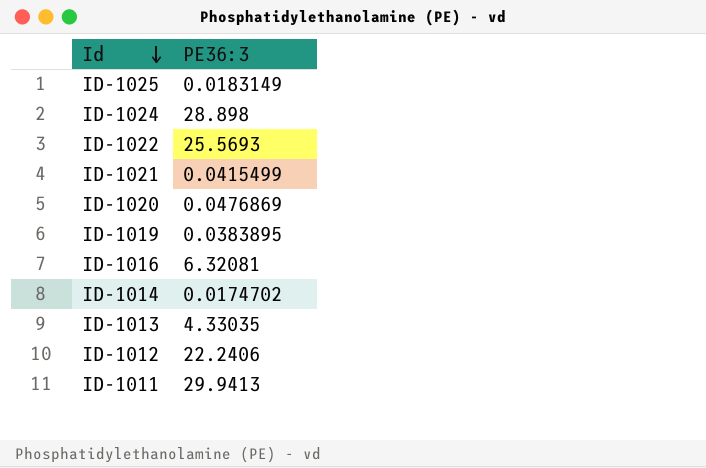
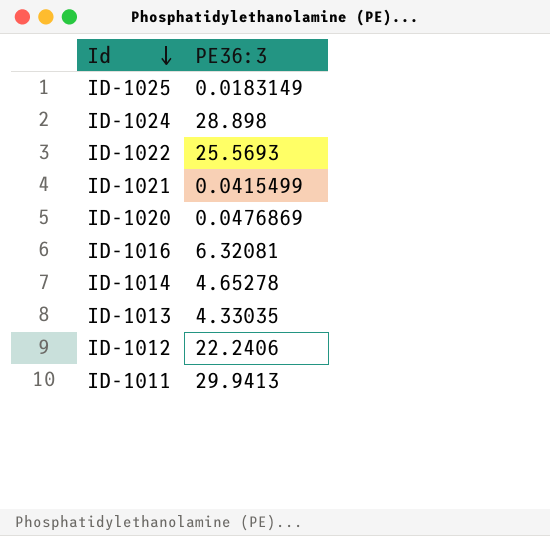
row ID-1019: 0.0383895 -> none
ID-1014 | PE36:3: 0.0174702 -> 4.65278

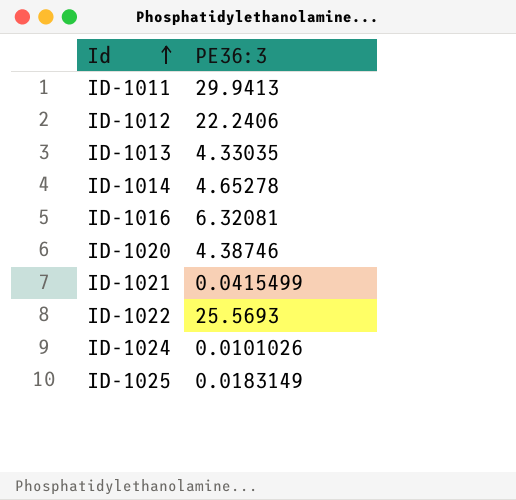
row order: Id descending -> Id ascending
ID-1020 | PE36:3: 0.0476869 -> 4.38746
ID-1024 | PE36:3: 28.898 -> 0.0101026

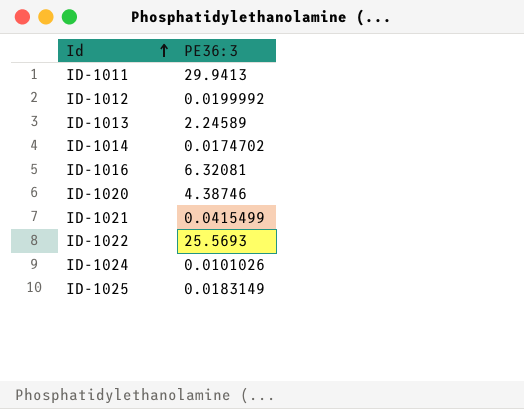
ID-1012 | PE36:3: 22.2406 -> 0.0199992
ID-1013 | PE36:3: 4.33035 -> 2.24589
ID-1014 | PE36:3: 4.65278 -> 0.0174702

